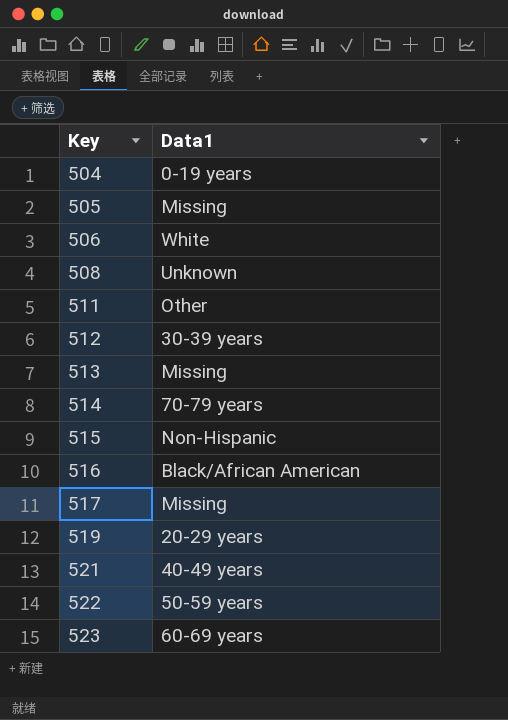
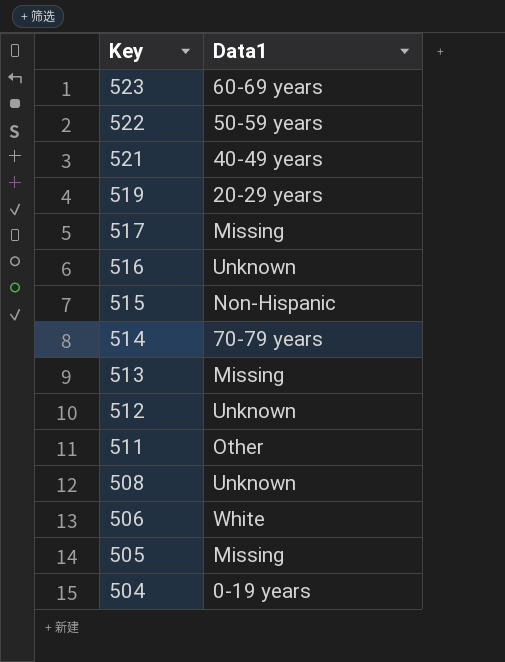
row order: Key ascending -> Key descending
516 | Data1: Black/African American -> Unknown
512 | Data1: 30-39 years -> Unknown

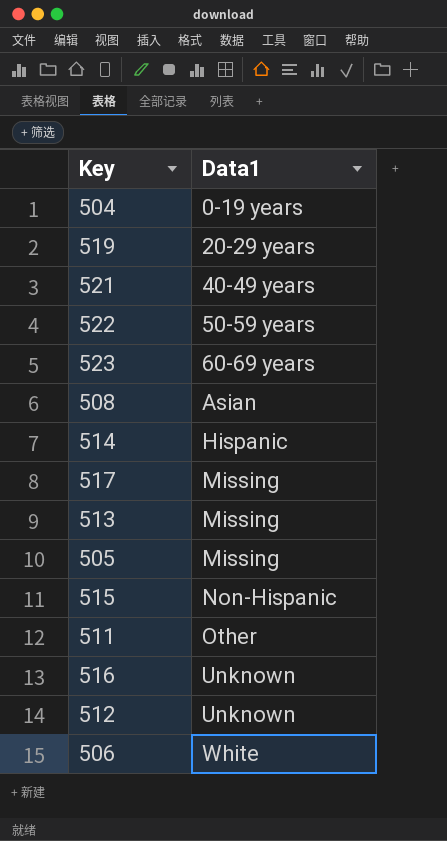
row order: Key descending -> Data1 ascending
508 | Data1: Unknown -> Asian
514 | Data1: 70-79 years -> Hispanic

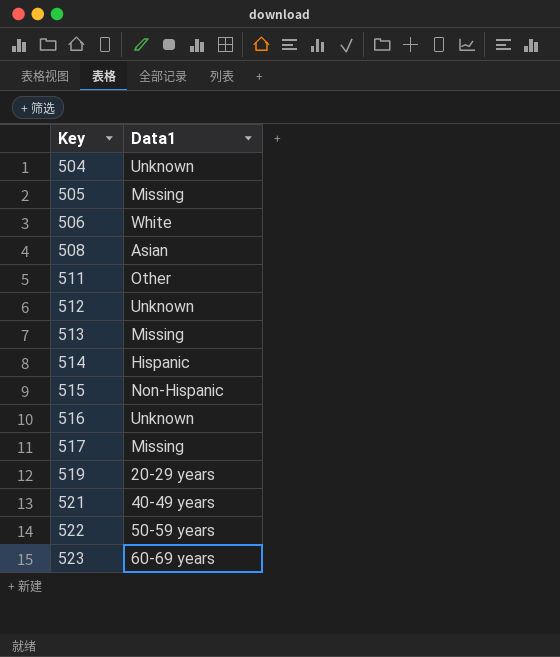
row order: Data1 ascending -> Key ascending
504 | Data1: 0-19 years -> Unknown

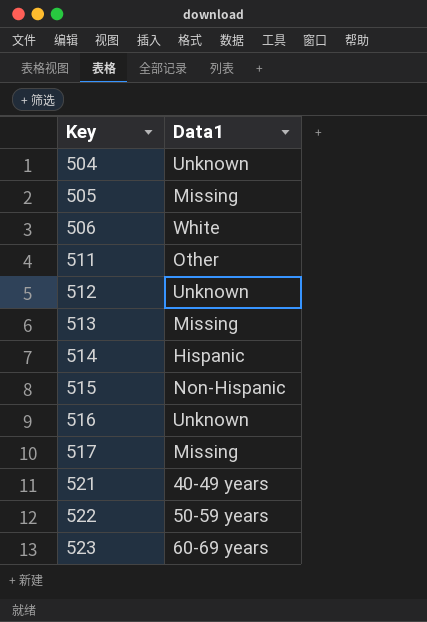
row 508: Asian -> none
row 519: 20-29 years -> none

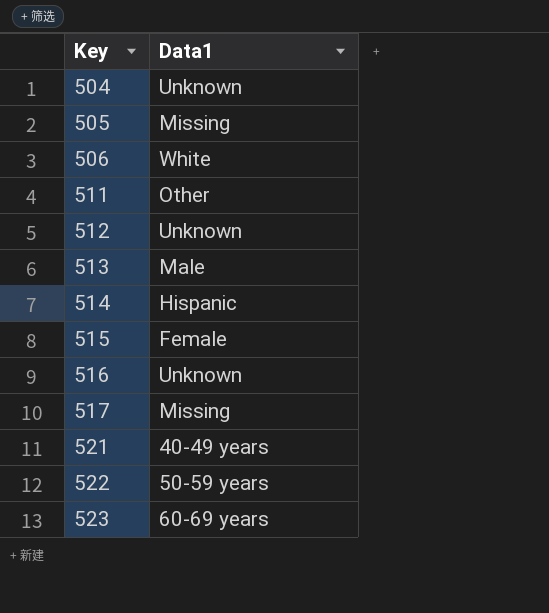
513 | Data1: Missing -> Male
515 | Data1: Non-Hispanic -> Female

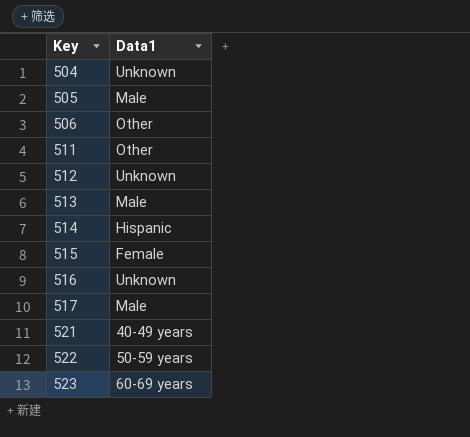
505 | Data1: Missing -> Male
506 | Data1: White -> Other
517 | Data1: Missing -> Male

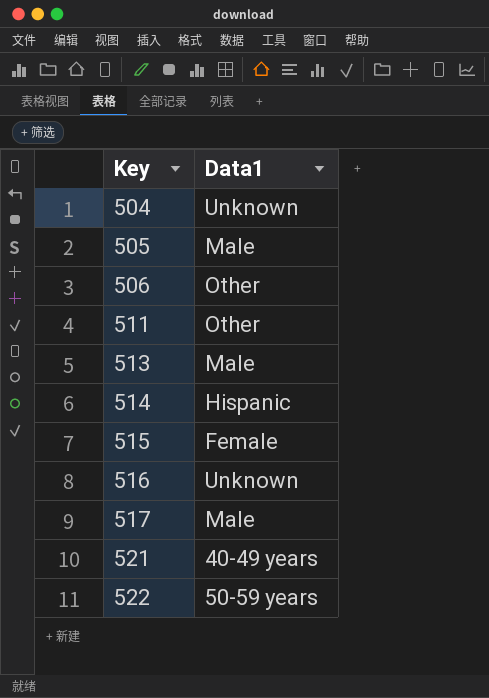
row 512: Unknown -> none
row 523: 60-69 years -> none

